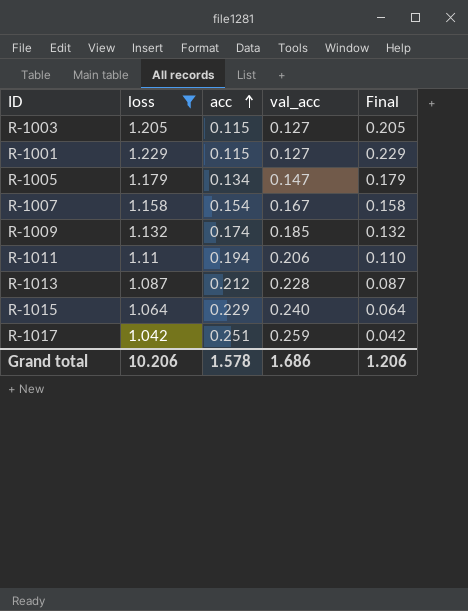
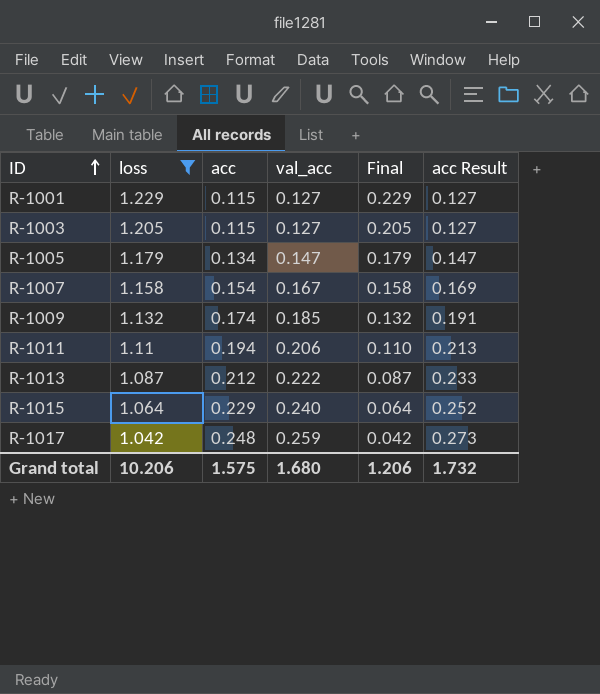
row order: acc ascending -> ID ascending
column acc Result | formula: none -> [acc] * 1.1
R-1013 | val_acc: 0.228 -> 0.222
R-1017 | acc: 0.251 -> 0.248
Grand total | acc: 1.578 -> 1.575
Grand total | val_acc: 1.686 -> 1.680

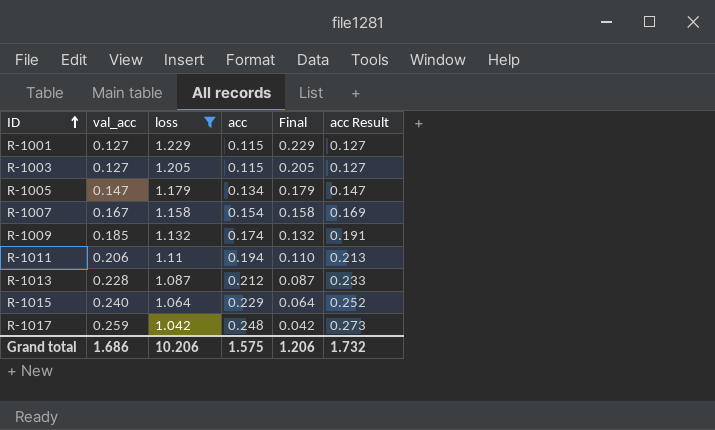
column val_acc | position: 4 -> 2
R-1013 | val_acc: 0.222 -> 0.228
Grand total | val_acc: 1.680 -> 1.686

